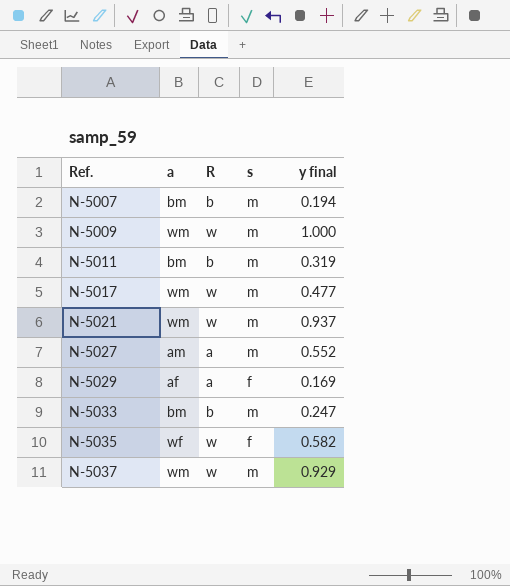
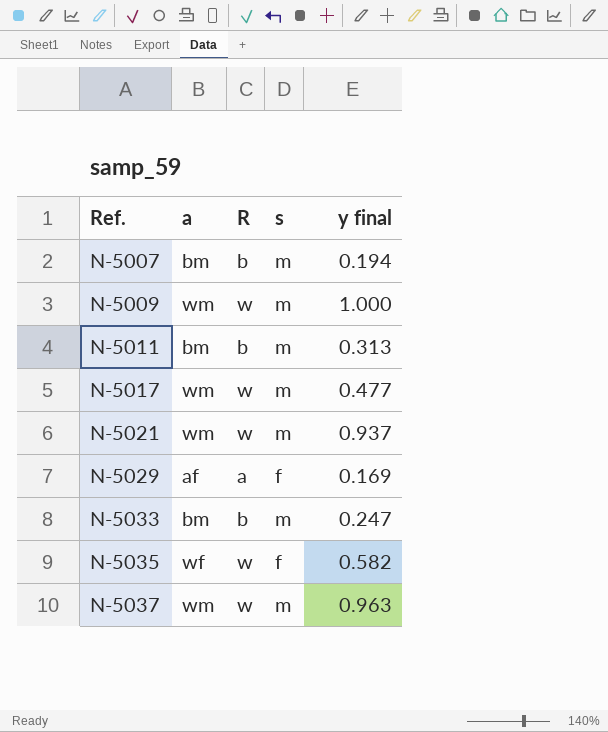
row N-5027: am | a | m | 0.552 -> none
N-5011 | y final: 0.319 -> 0.313
N-5037 | y final: 0.929 -> 0.963

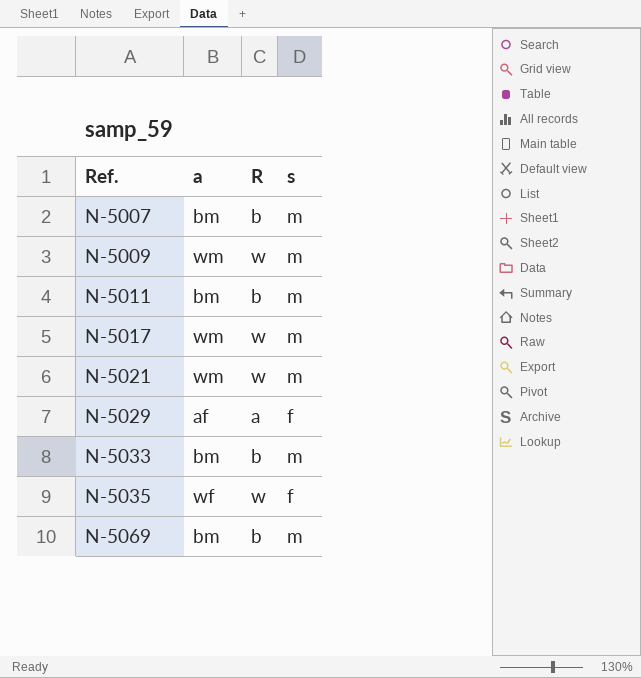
column y final | position: 5 -> none
row N-5037: wm | w | m | 0.963 -> none
row N-5069: none -> bm | b | m

